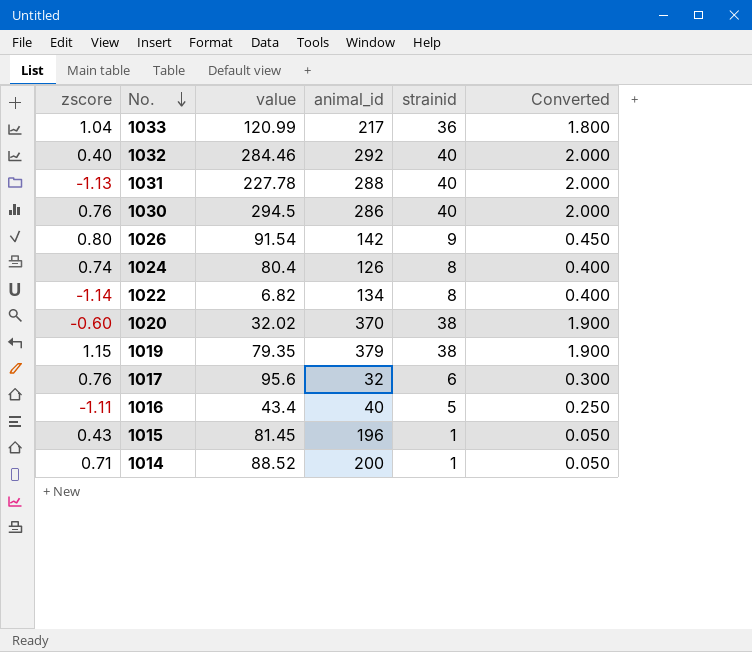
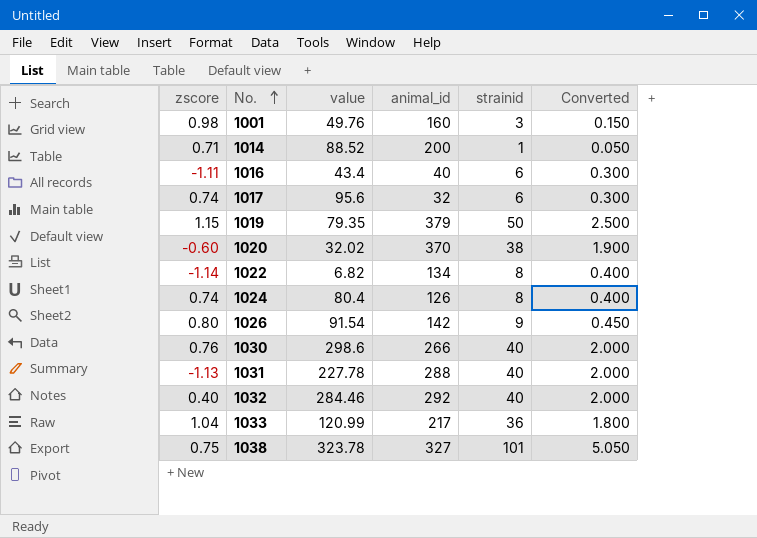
row order: No. descending -> No. ascending
row 1015: 0.43 | 81.45 | 196 | 1 | 0.050 -> none
row 1001: none -> 0.98 | 49.76 | 160 | 3 | 0.150
1016 | strainid: 5 -> 6
1016 | Converted: 0.250 -> 0.300
1017 | zscore: 0.76 -> 0.74
1019 | strainid: 38 -> 50
1019 | Converted: 1.900 -> 2.500
1030 | value: 294.5 -> 298.6
1030 | animal_id: 286 -> 266
row 1038: none -> 0.75 | 323.78 | 327 | 101 | 5.050

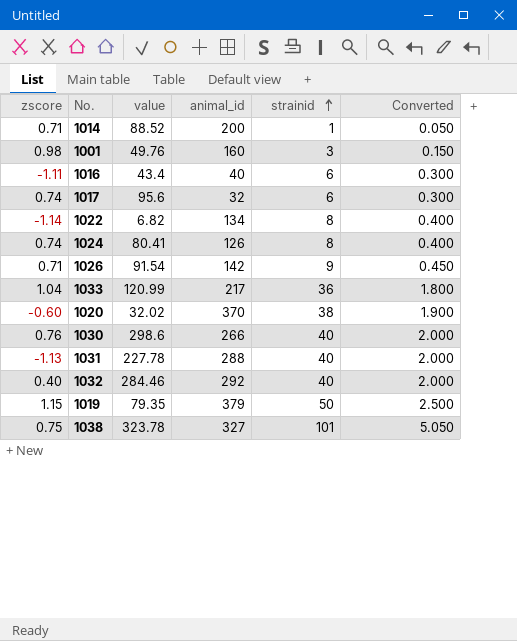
row order: No. ascending -> strainid ascending
1024 | value: 80.4 -> 80.41
1026 | zscore: 0.80 -> 0.71

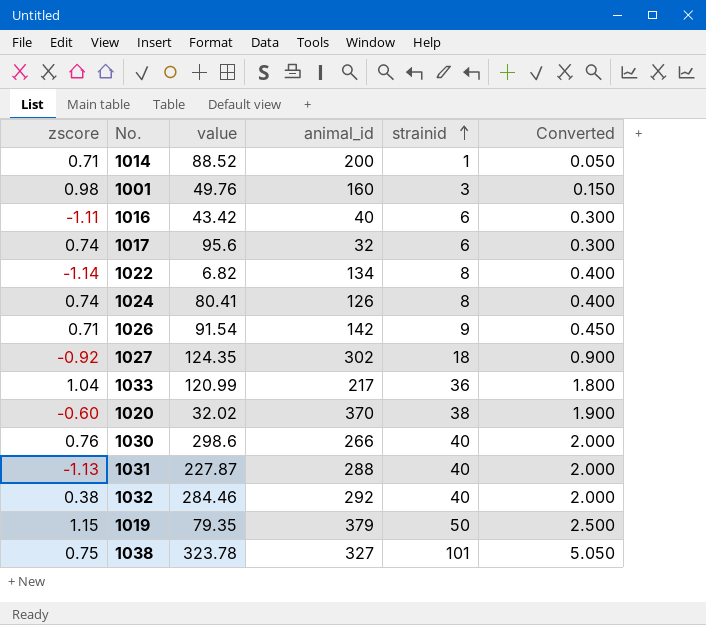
1016 | value: 43.4 -> 43.42
row 1027: none -> -0.92 | 124.35 | 302 | 18 | 0.900
1031 | value: 227.78 -> 227.87
1032 | zscore: 0.40 -> 0.38

